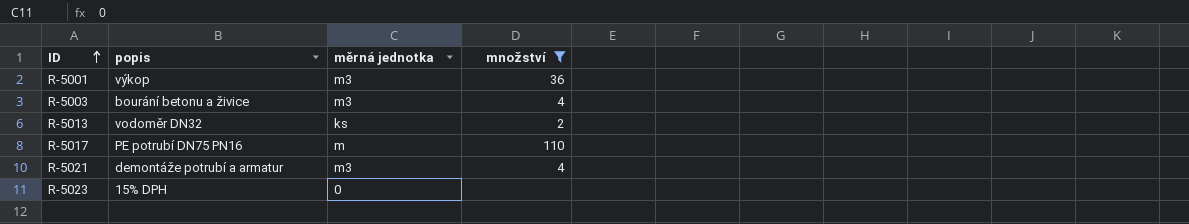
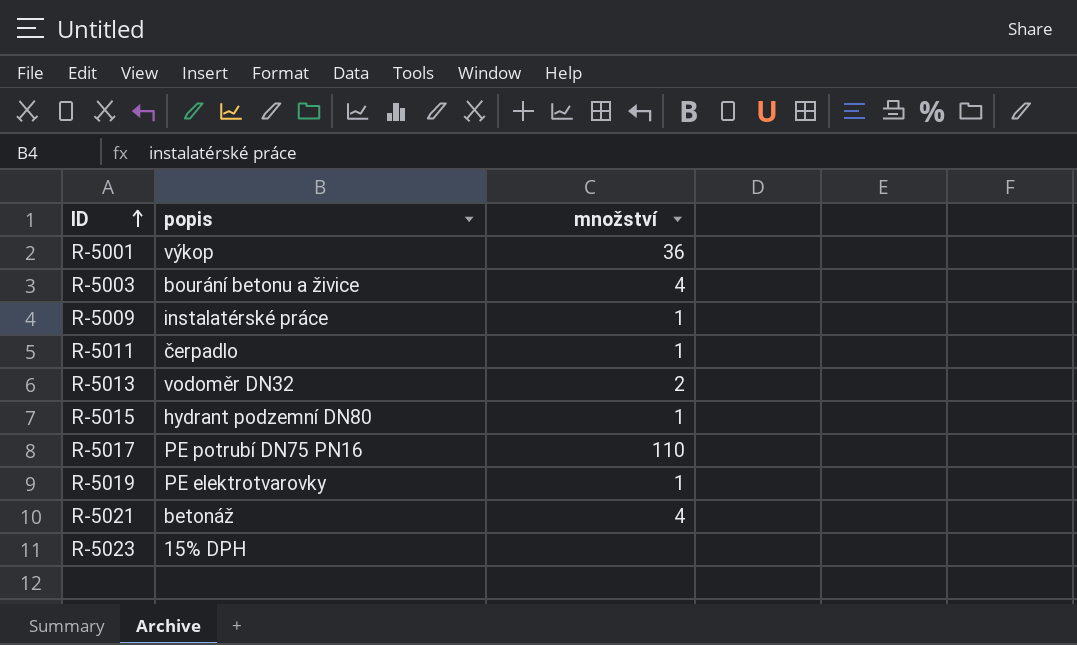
filter: množství != 1 -> none
column měrná jednotka | position: 3 -> none
R-5021 | popis: demontáže potrubí a armatur -> betonáž

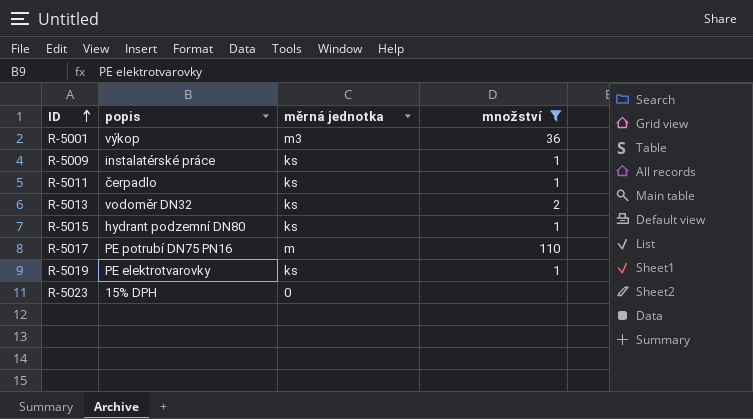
filter: none -> množství != 4
column měrná jednotka | position: none -> 3

